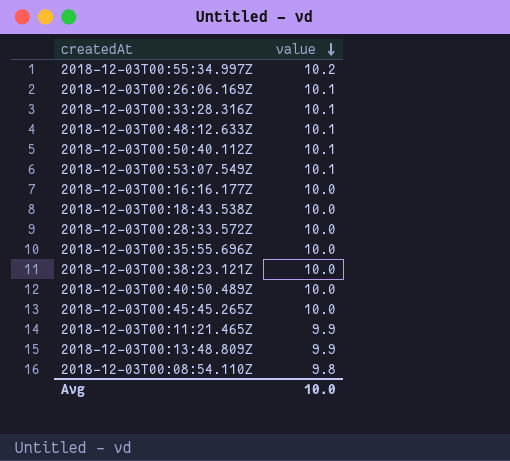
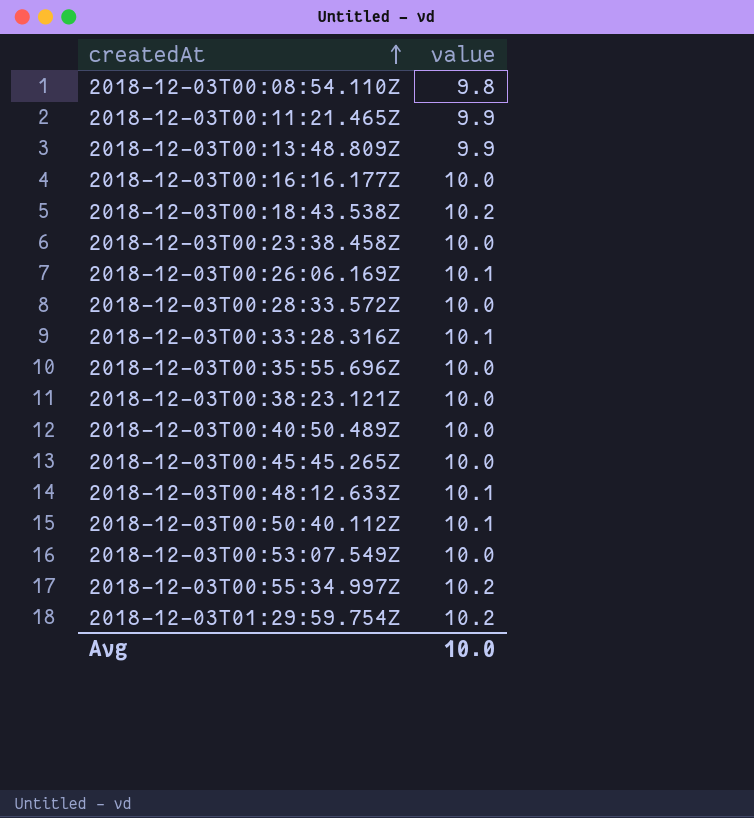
row order: value descending -> createdAt ascending
2018-12-03T00:18:43.538Z | value: 10.0 -> 10.2
row 2018-12-03T00:23:38.458Z: none -> 10.0
2018-12-03T00:53:07.549Z | value: 10.1 -> 10.0
row 2018-12-03T01:29:59.754Z: none -> 10.2

